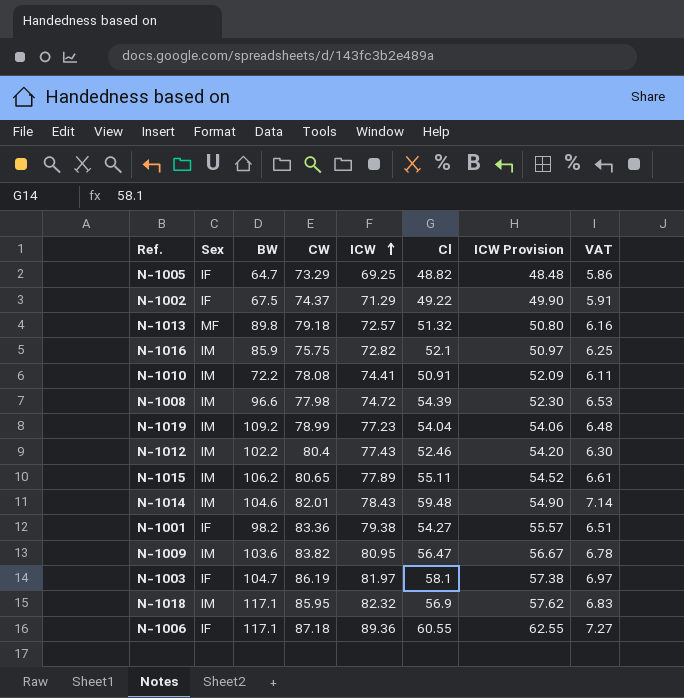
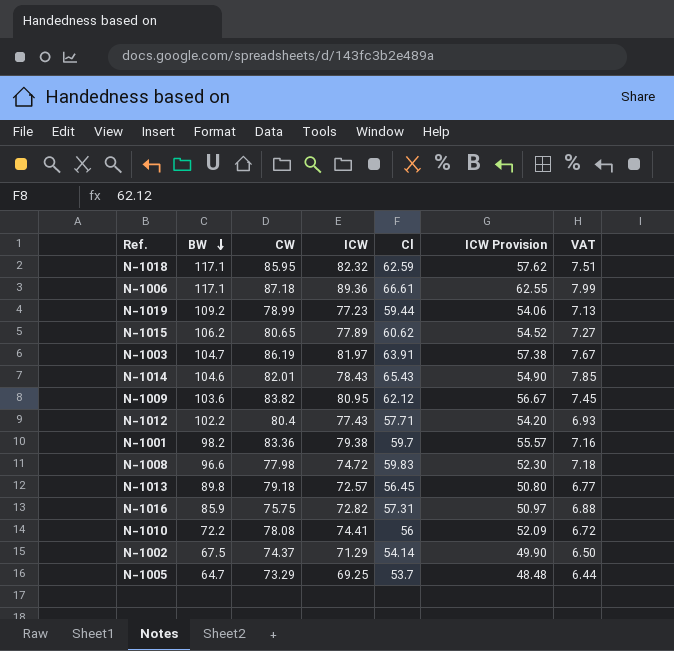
row order: ICW ascending -> BW descending
column Sex | position: 2 -> none
N-1018 | Cl: 56.9 -> 62.59
N-1018 | VAT: 6.83 -> 7.51
N-1006 | Cl: 60.55 -> 66.61
N-1006 | VAT: 7.27 -> 7.99
N-1019 | Cl: 54.04 -> 59.44
N-1019 | VAT: 6.48 -> 7.13
N-1015 | Cl: 55.11 -> 60.62
N-1015 | VAT: 6.61 -> 7.27
N-1003 | Cl: 58.1 -> 63.91
N-1003 | VAT: 6.97 -> 7.67
N-1014 | Cl: 59.48 -> 65.43
N-1014 | VAT: 7.14 -> 7.85
N-1009 | Cl: 56.47 -> 62.12
N-1009 | VAT: 6.78 -> 7.45
N-1012 | Cl: 52.46 -> 57.71
N-1012 | VAT: 6.30 -> 6.93
N-1001 | Cl: 54.27 -> 59.7
N-1001 | VAT: 6.51 -> 7.16
N-1008 | Cl: 54.39 -> 59.83
N-1008 | VAT: 6.53 -> 7.18
N-1013 | Cl: 51.32 -> 56.45
N-1013 | VAT: 6.16 -> 6.77
N-1016 | Cl: 52.1 -> 57.31
N-1016 | VAT: 6.25 -> 6.88
N-1010 | Cl: 50.91 -> 56
N-1010 | VAT: 6.11 -> 6.72
N-1002 | Cl: 49.22 -> 54.14
N-1002 | VAT: 5.91 -> 6.50
N-1005 | Cl: 48.82 -> 53.7
N-1005 | VAT: 5.86 -> 6.44

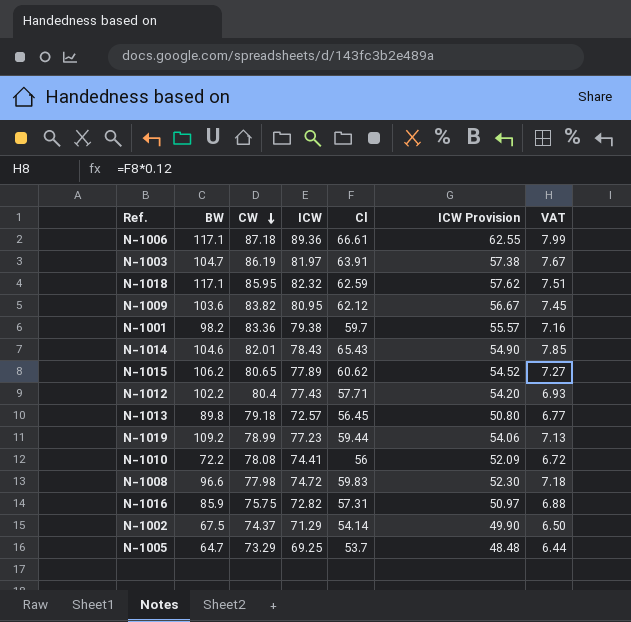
row order: BW descending -> CW descending

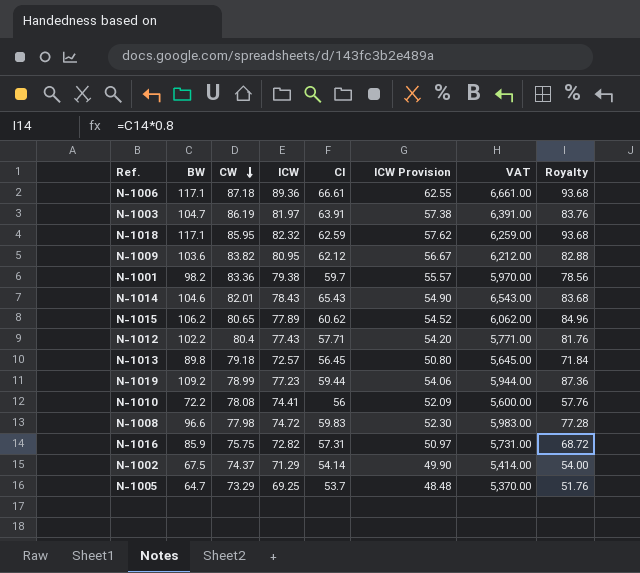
column VAT | formula: [Cl] * 0.12 -> [Cl] * 100
column Royalty | formula: none -> [BW] * 0.8

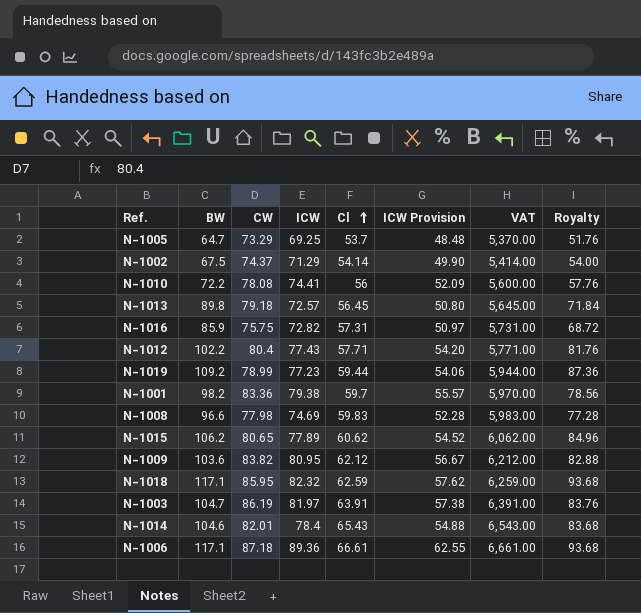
row order: CW descending -> Cl ascending
N-1008 | ICW: 74.72 -> 74.69
N-1008 | ICW Provision: 52.30 -> 52.28
N-1014 | ICW: 78.43 -> 78.4
N-1014 | ICW Provision: 54.90 -> 54.88

